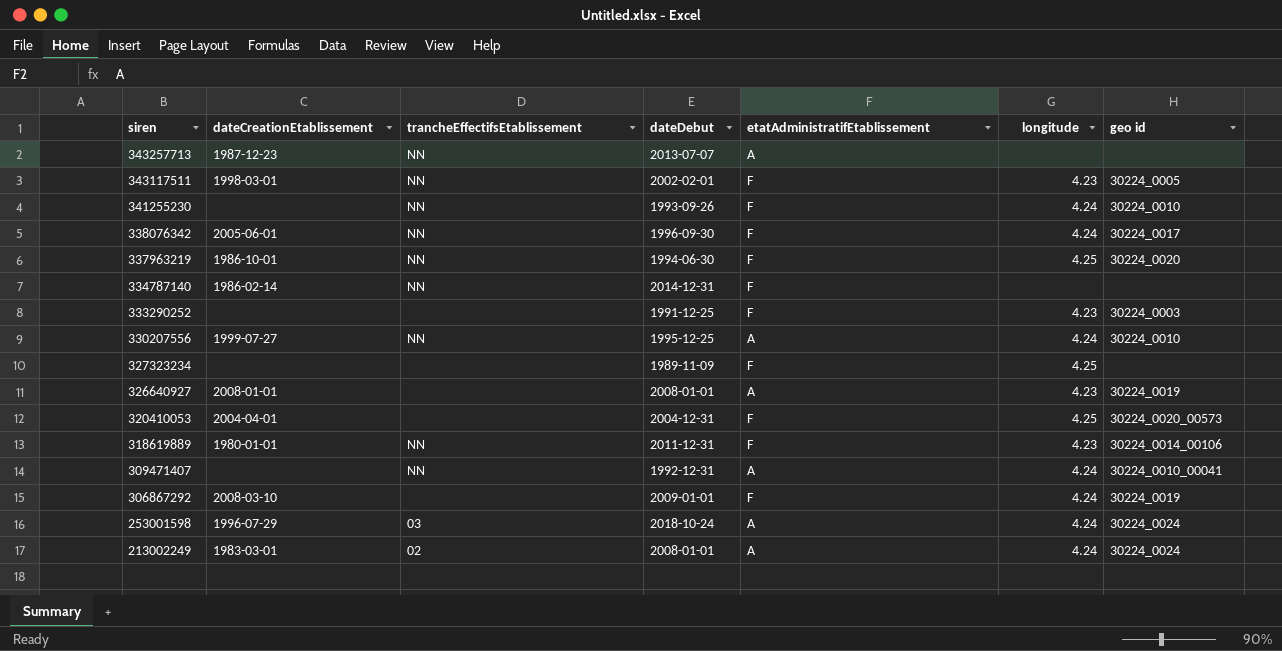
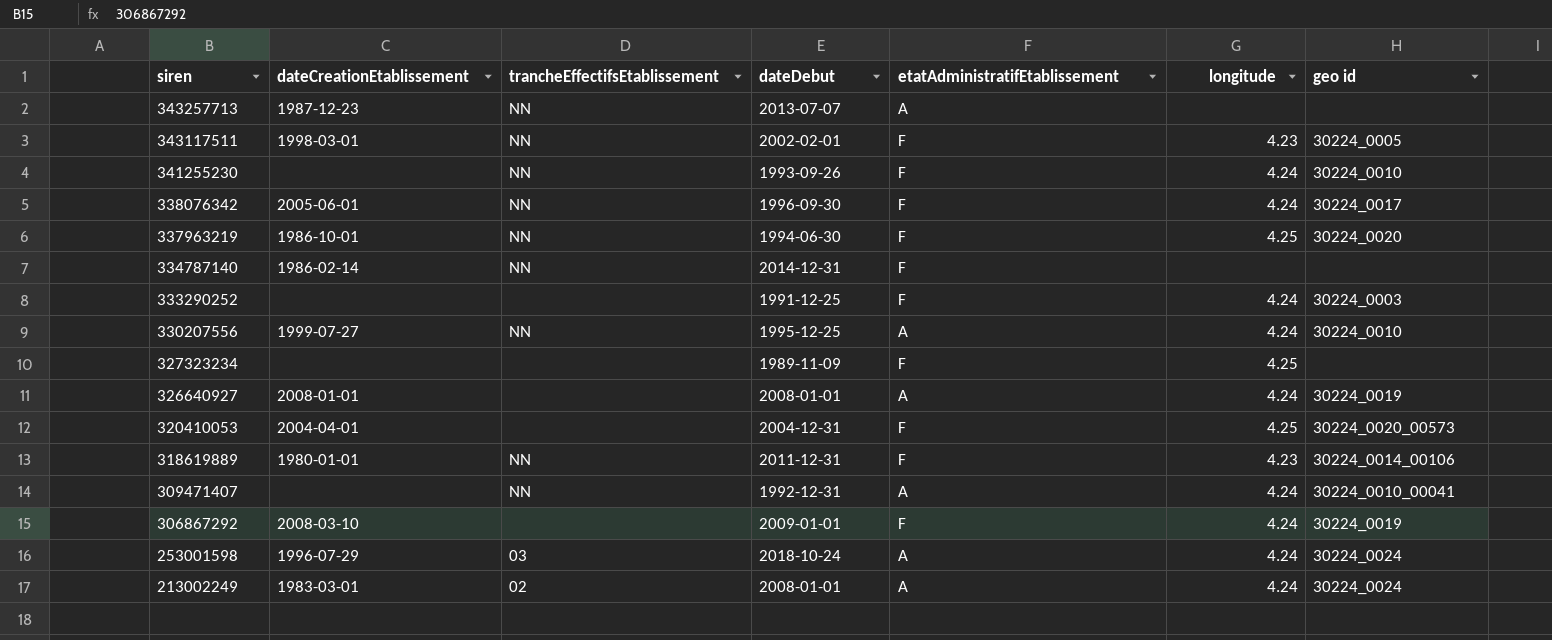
333290252 | longitude: 4.23 -> 4.24
326640927 | longitude: 4.23 -> 4.24

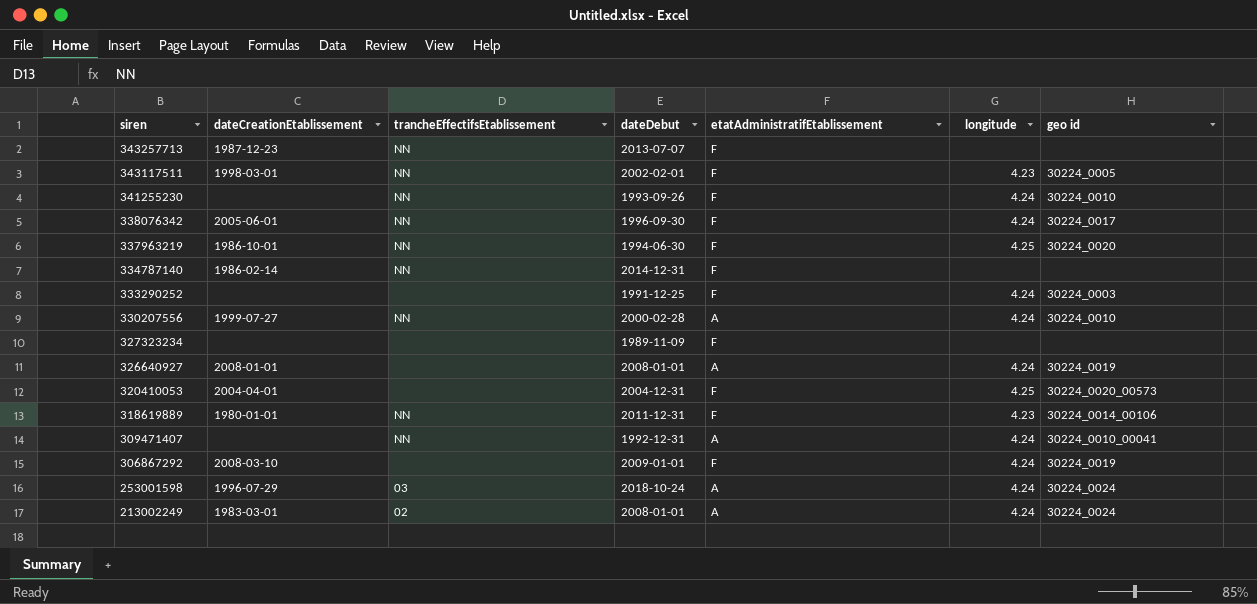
343257713 | etatAdministratifEtablissement: A -> F
330207556 | dateDebut: 1995-12-25 -> 2000-02-28
327323234 | longitude: 4.25 -> none

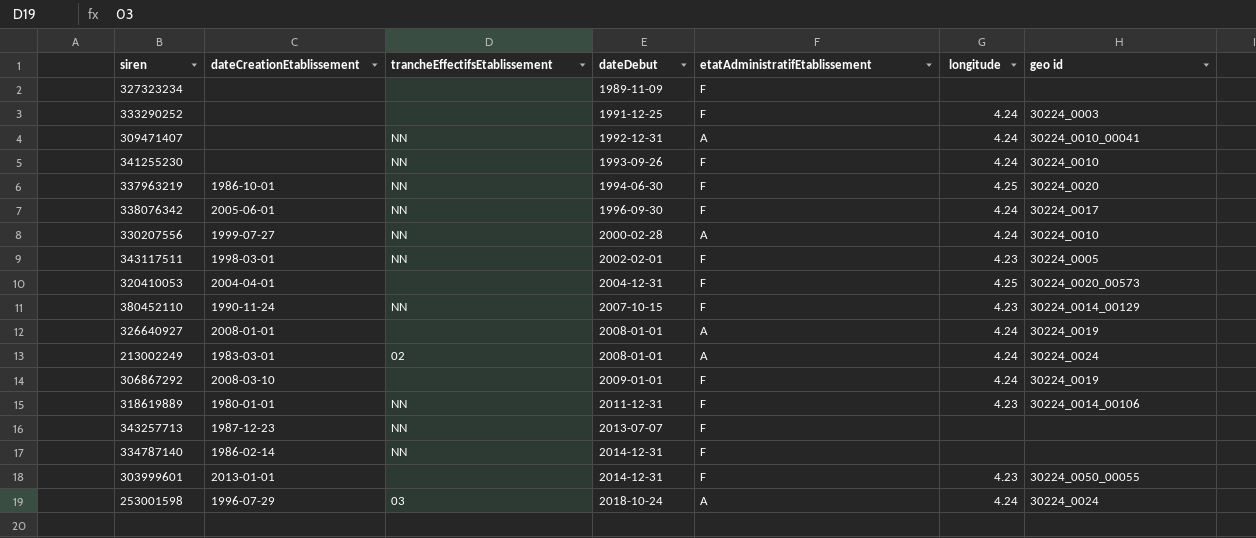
row order: siren descending -> dateDebut ascending
row 380452110: none -> 1990-11-24 | NN | 2007-10-15 | F | 4.23 | 30224_0014_00129
row 303999601: none -> 2013-01-01 | none | 2014-12-31 | F | 4.23 | 30224_0050_00055

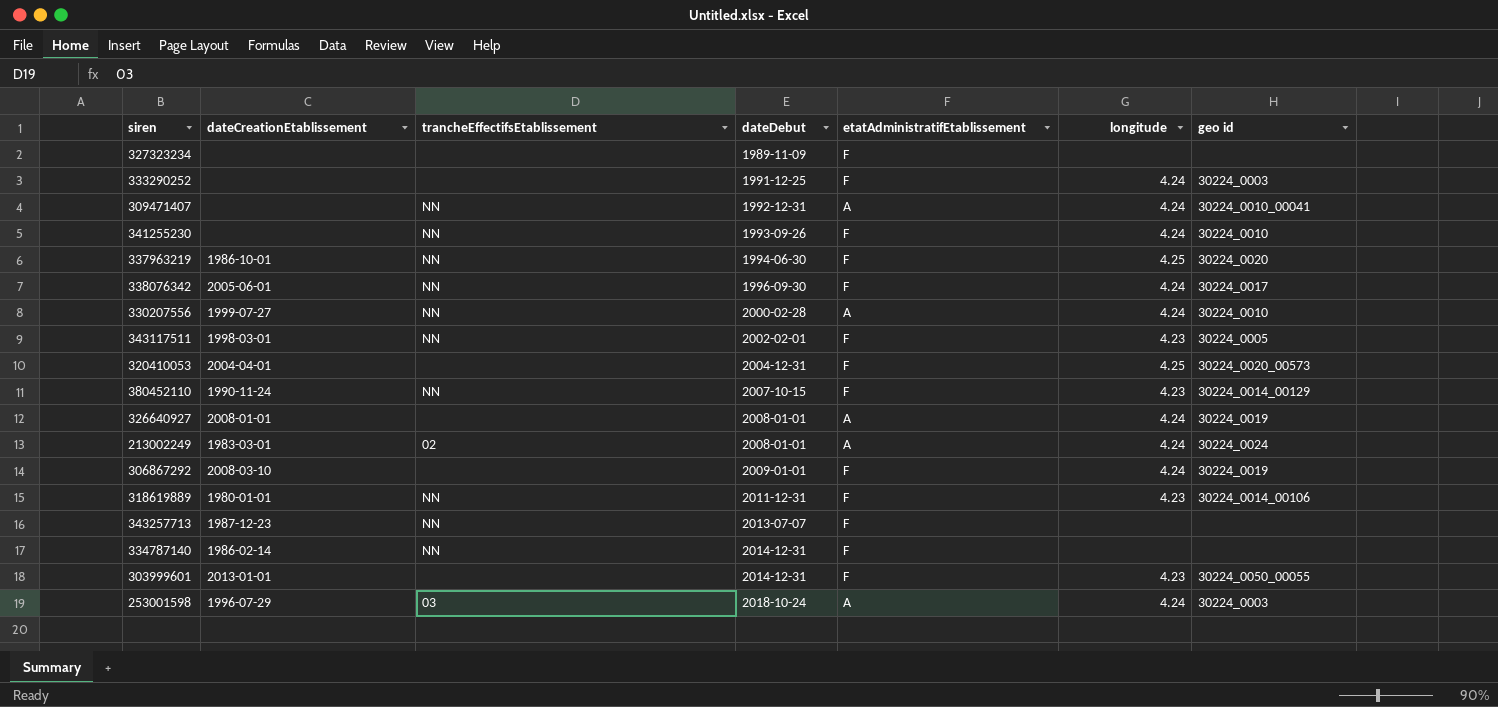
253001598 | geo id: 30224_0024 -> 30224_0003

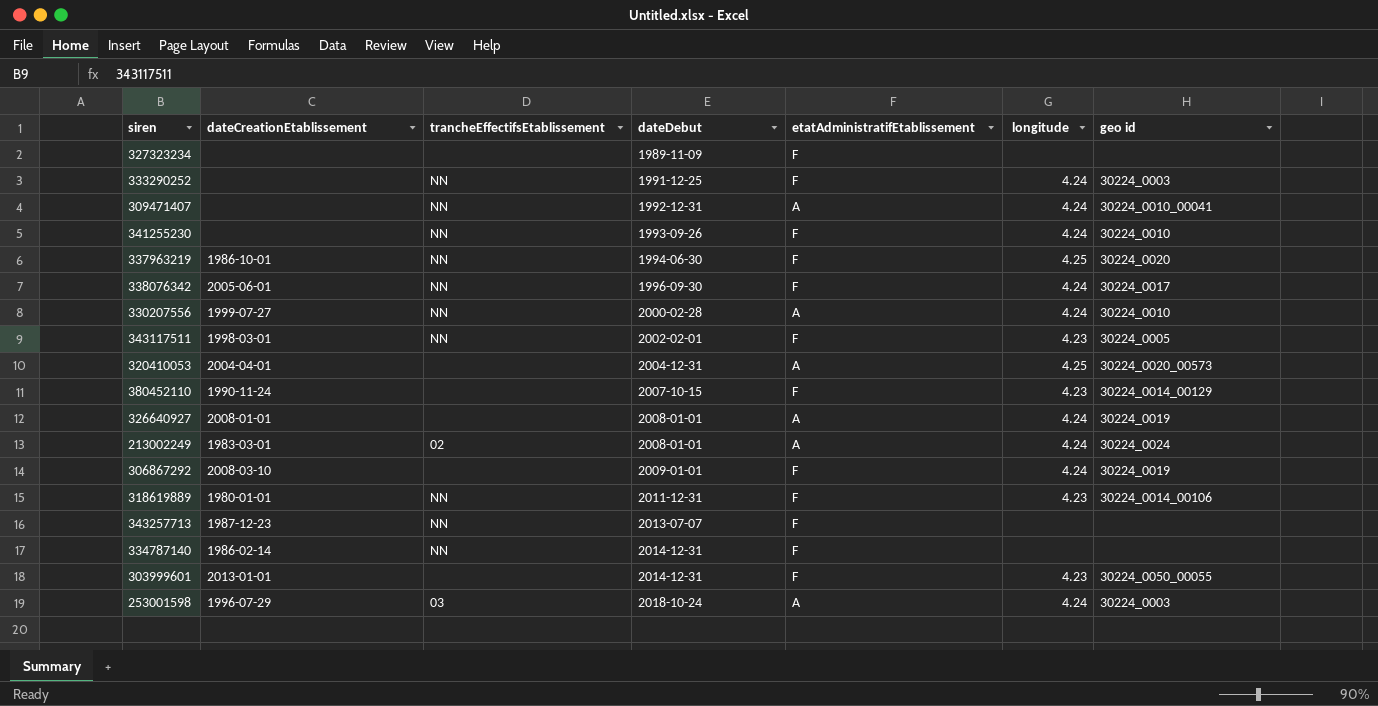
333290252 | trancheEffectifsEtablissement: none -> NN
320410053 | etatAdministratifEtablissement: F -> A
380452110 | trancheEffectifsEtablissement: NN -> none

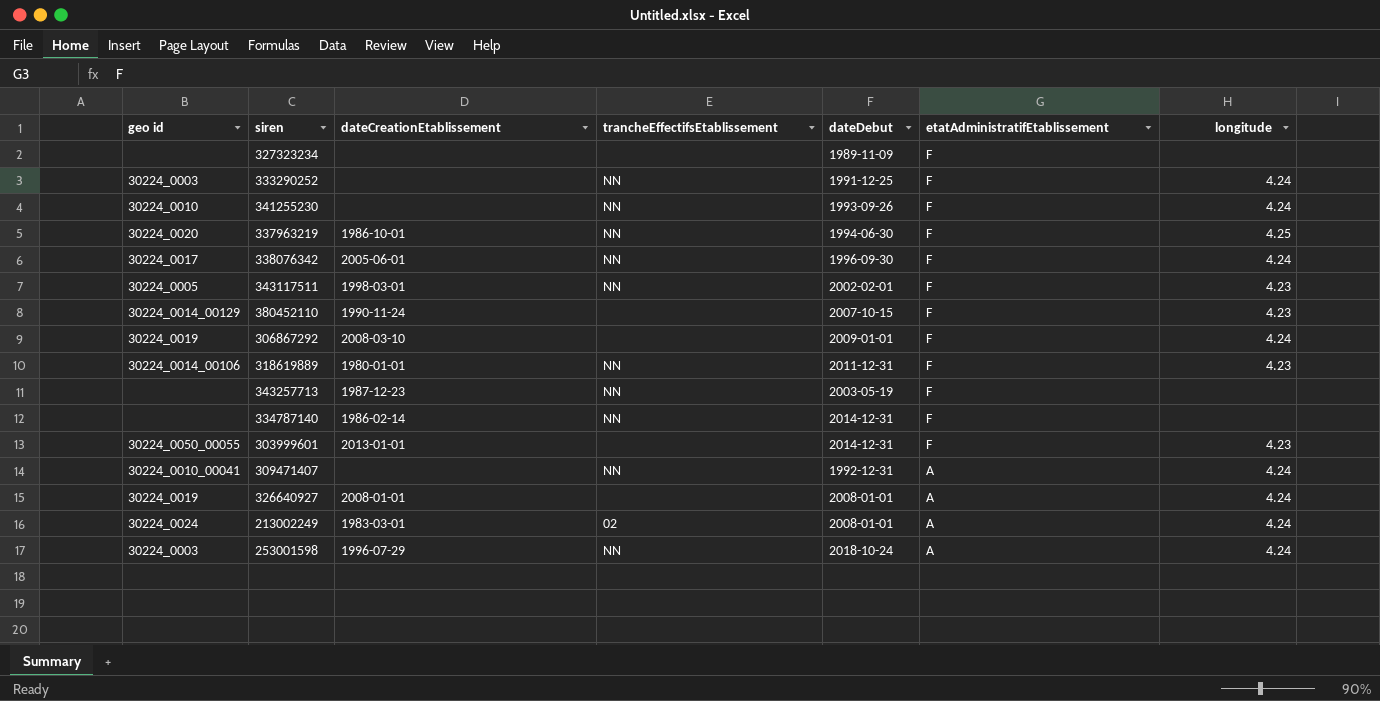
row order: dateDebut ascending -> etatAdministratifEtablissement descending
column geo id | position: 7 -> 1
row 330207556: 1999-07-27 | NN | 2000-02-28 | A | 4.24 | 30224_0010 -> none
row 320410053: 2004-04-01 | none | 2004-12-31 | A | 4.25 | 30224_0020_00573 -> none
343257713 | dateDebut: 2013-07-07 -> 2003-05-19
253001598 | trancheEffectifsEtablissement: 03 -> NN

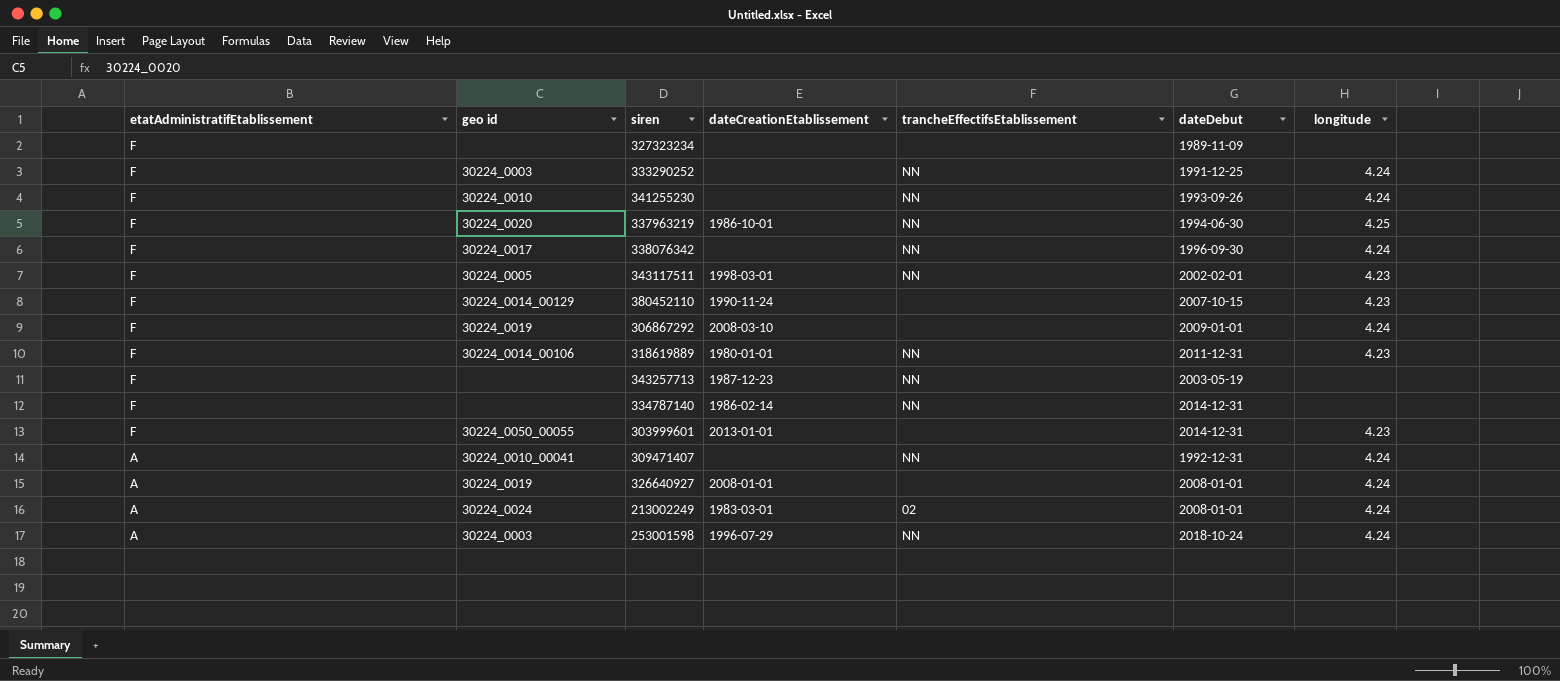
column etatAdministratifEtablissement | position: 6 -> 1
338076342 | dateCreationEtablissement: 2005-06-01 -> none

